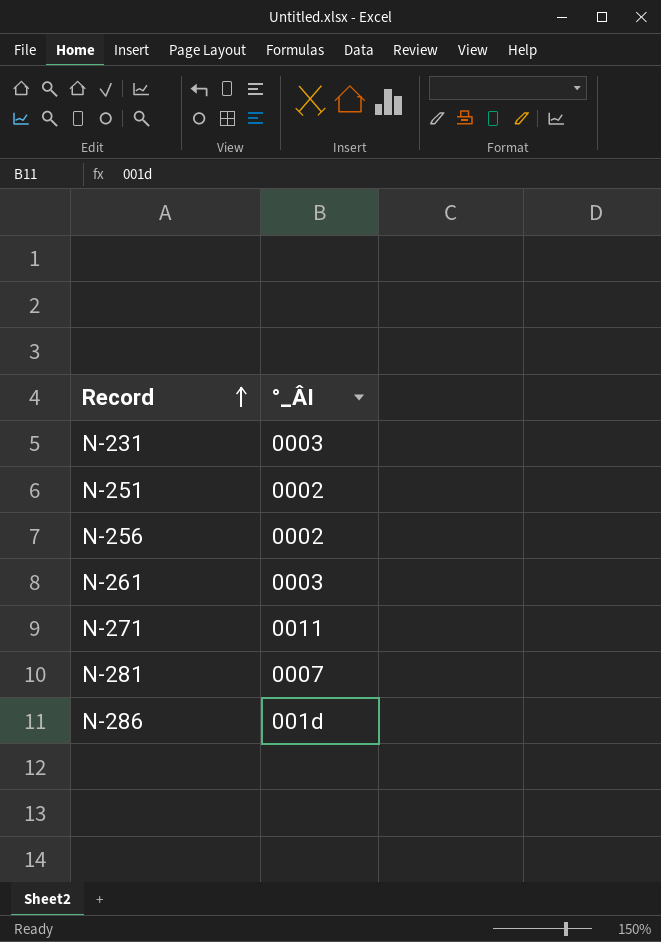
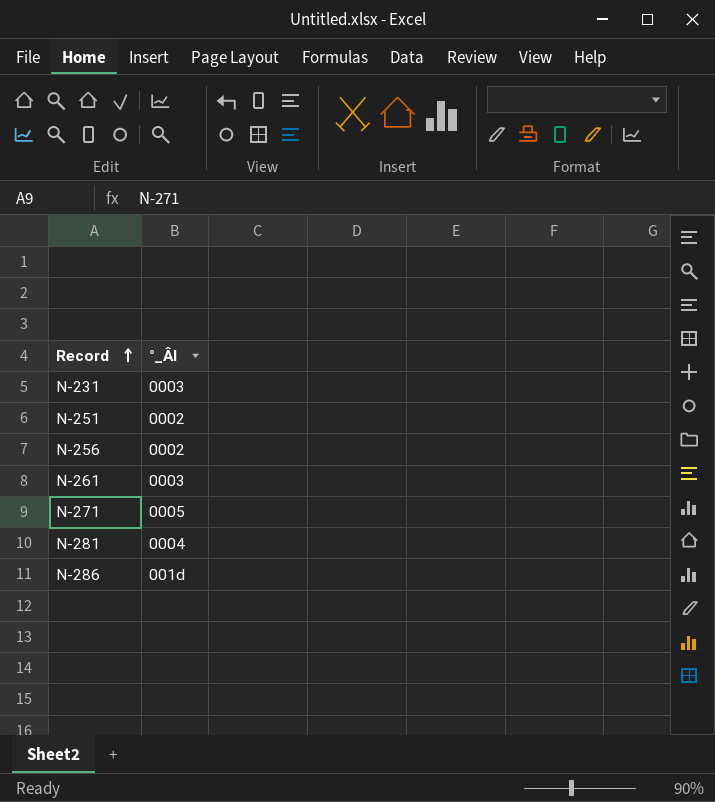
N-271 | °_ÂI: 0011 -> 0005
N-281 | °_ÂI: 0007 -> 0004

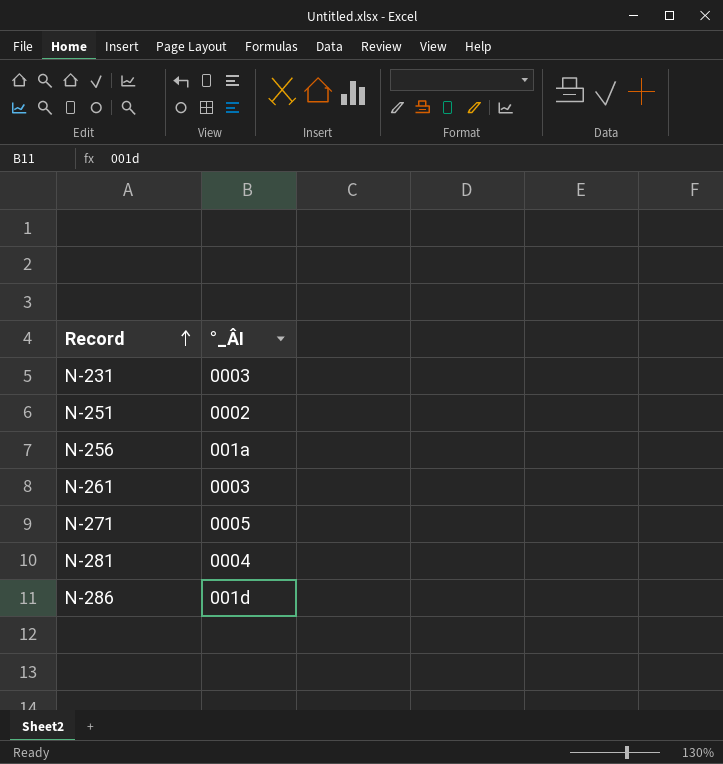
N-256 | °_ÂI: 0002 -> 001a

